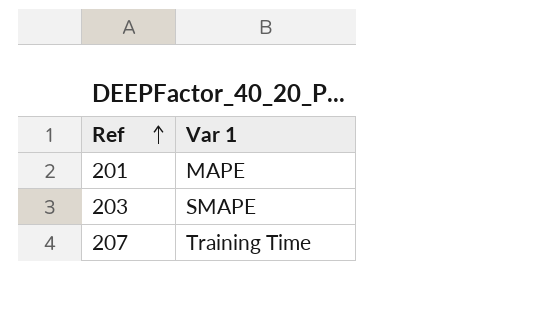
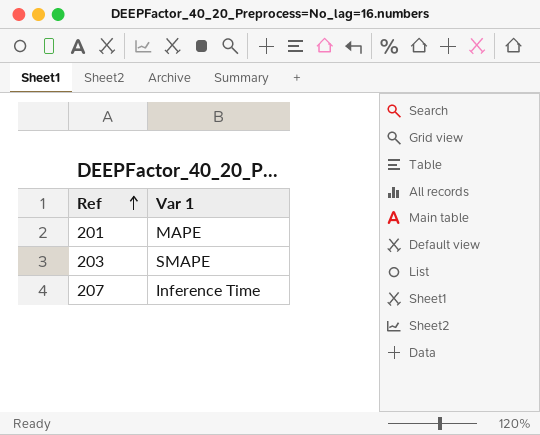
207 | Var 1: Training Time -> Inference Time

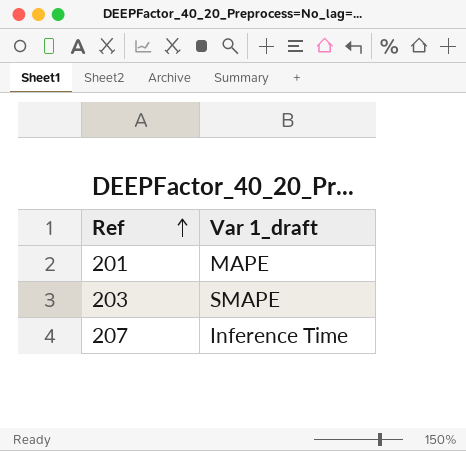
column name: Var 1 -> Var 1_draft

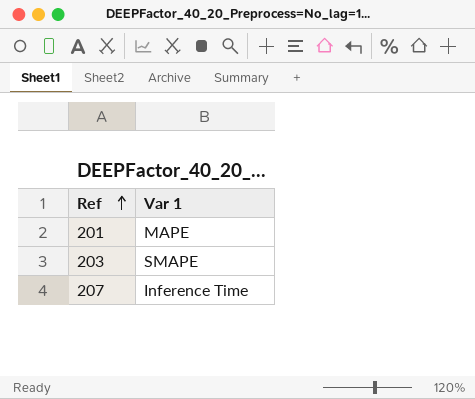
column name: Var 1_draft -> Var 1

